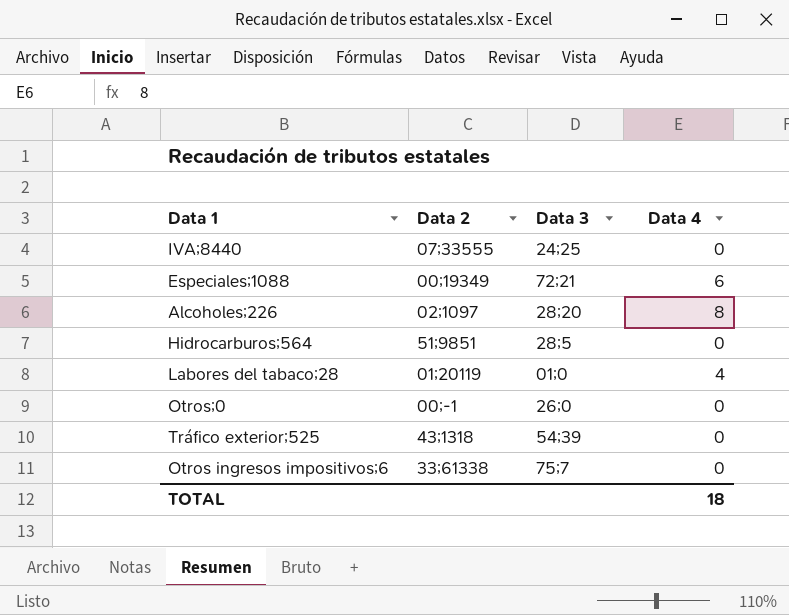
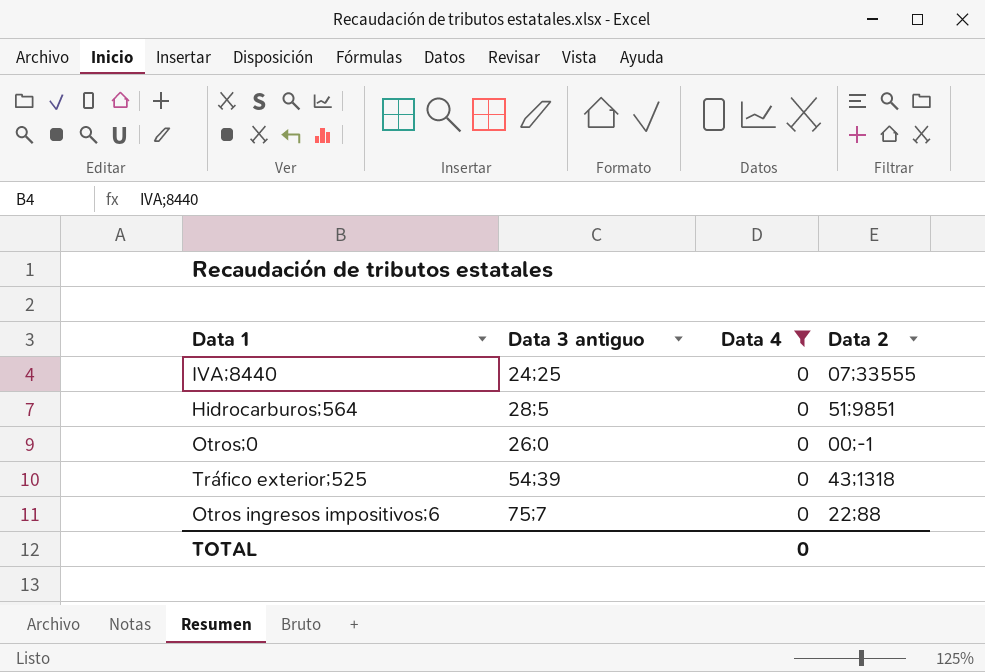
filter: none -> Data 4 = 0
column name: Data 3 -> Data 3 antiguo
column Data 2 | position: 2 -> 4
Otros ingresos impositivos;6 | Data 2: 33;61338 -> 22;88
TOTAL | Data 4: 18 -> 0

